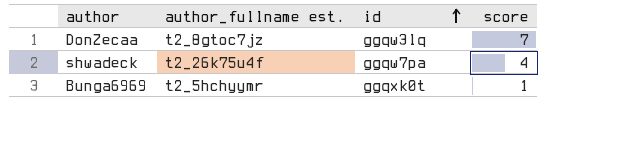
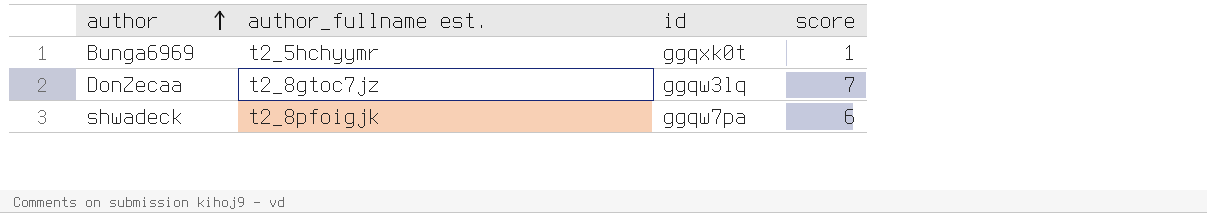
row order: id ascending -> author ascending
shwadeck | author_fullname est.: t2_26k75u4f -> t2_8pfoigjk
shwadeck | score: 4 -> 6

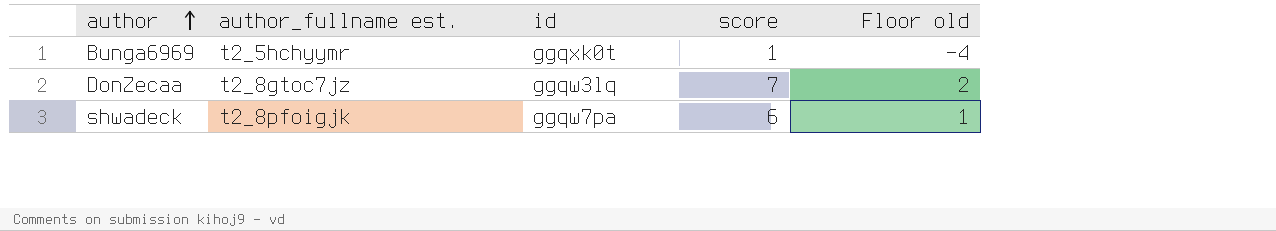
column Floor old | formula: none -> [score] - 5

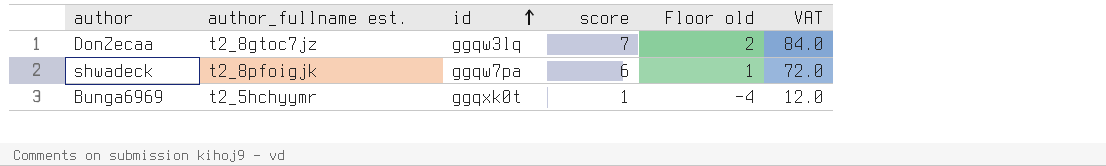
row order: author ascending -> id ascending
column VAT | formula: none -> [score] * 12

